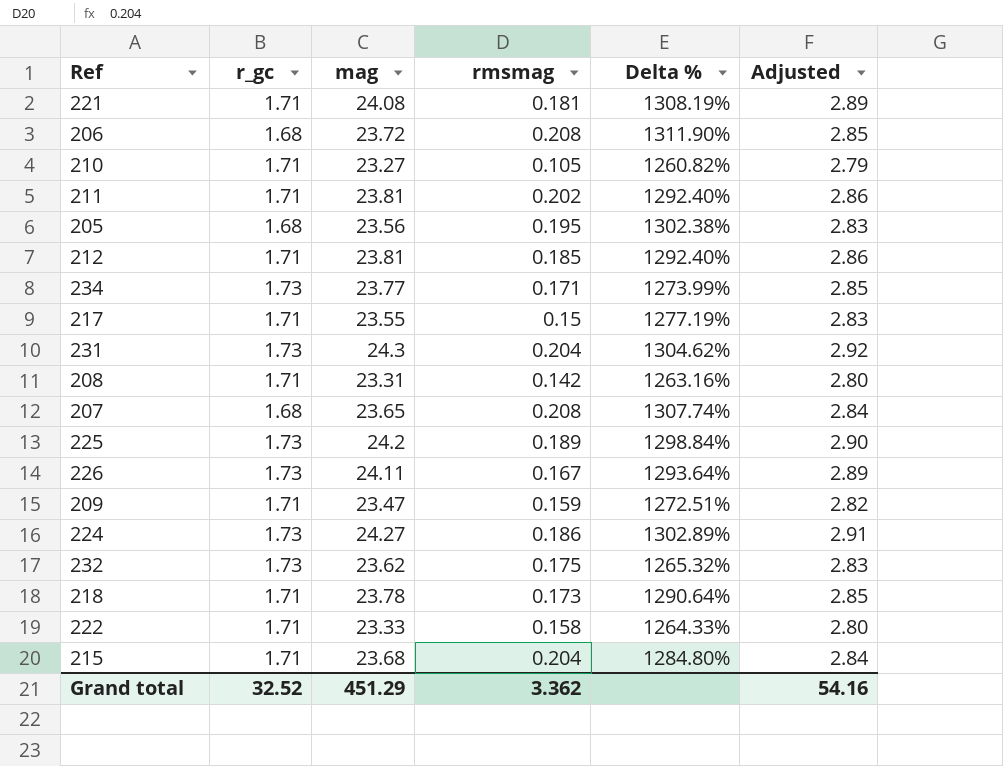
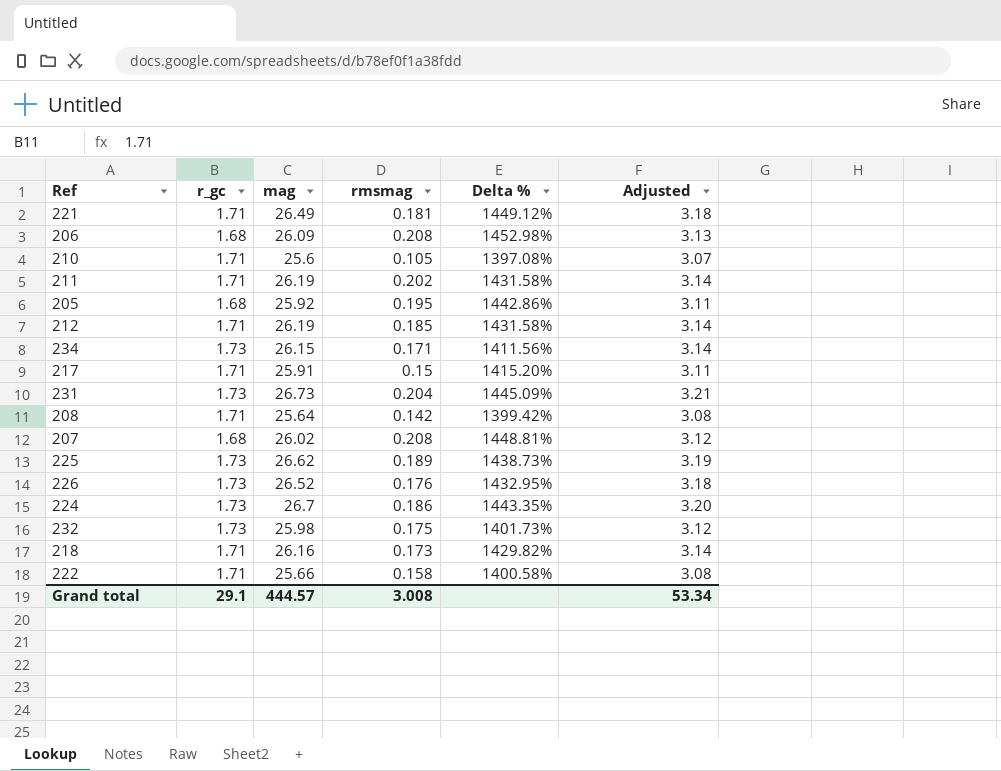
row 209: 1.71 | 23.47 | 0.159 | 1272.51% | 2.82 -> none
row 215: 1.71 | 23.68 | 0.204 | 1284.80% | 2.84 -> none
221 | mag: 24.08 -> 26.49
221 | Delta %: 1308.19% -> 1449.12%
221 | Adjusted: 2.89 -> 3.18
206 | mag: 23.72 -> 26.09
206 | Delta %: 1311.90% -> 1452.98%
206 | Adjusted: 2.85 -> 3.13
210 | mag: 23.27 -> 25.6
210 | Delta %: 1260.82% -> 1397.08%
210 | Adjusted: 2.79 -> 3.07
211 | mag: 23.81 -> 26.19
211 | Delta %: 1292.40% -> 1431.58%
211 | Adjusted: 2.86 -> 3.14
205 | mag: 23.56 -> 25.92
205 | Delta %: 1302.38% -> 1442.86%
205 | Adjusted: 2.83 -> 3.11
212 | mag: 23.81 -> 26.19
212 | Delta %: 1292.40% -> 1431.58%
212 | Adjusted: 2.86 -> 3.14
234 | mag: 23.77 -> 26.15
234 | Delta %: 1273.99% -> 1411.56%
234 | Adjusted: 2.85 -> 3.14
217 | mag: 23.55 -> 25.91
217 | Delta %: 1277.19% -> 1415.20%
217 | Adjusted: 2.83 -> 3.11
231 | mag: 24.3 -> 26.73
231 | Delta %: 1304.62% -> 1445.09%
231 | Adjusted: 2.92 -> 3.21
208 | mag: 23.31 -> 25.64
208 | Delta %: 1263.16% -> 1399.42%
208 | Adjusted: 2.80 -> 3.08
207 | mag: 23.65 -> 26.02
207 | Delta %: 1307.74% -> 1448.81%
207 | Adjusted: 2.84 -> 3.12
225 | mag: 24.2 -> 26.62
225 | Delta %: 1298.84% -> 1438.73%
225 | Adjusted: 2.90 -> 3.19
226 | mag: 24.11 -> 26.52
226 | rmsmag: 0.167 -> 0.176
226 | Delta %: 1293.64% -> 1432.95%
226 | Adjusted: 2.89 -> 3.18
224 | mag: 24.27 -> 26.7
224 | Delta %: 1302.89% -> 1443.35%
224 | Adjusted: 2.91 -> 3.20
232 | mag: 23.62 -> 25.98
232 | Delta %: 1265.32% -> 1401.73%
232 | Adjusted: 2.83 -> 3.12
218 | mag: 23.78 -> 26.16
218 | Delta %: 1290.64% -> 1429.82%
218 | Adjusted: 2.85 -> 3.14
222 | mag: 23.33 -> 25.66
222 | Delta %: 1264.33% -> 1400.58%
222 | Adjusted: 2.80 -> 3.08
Grand total | r_gc: 32.52 -> 29.1
Grand total | mag: 451.29 -> 444.57
Grand total | rmsmag: 3.362 -> 3.008
Grand total | Adjusted: 54.16 -> 53.34

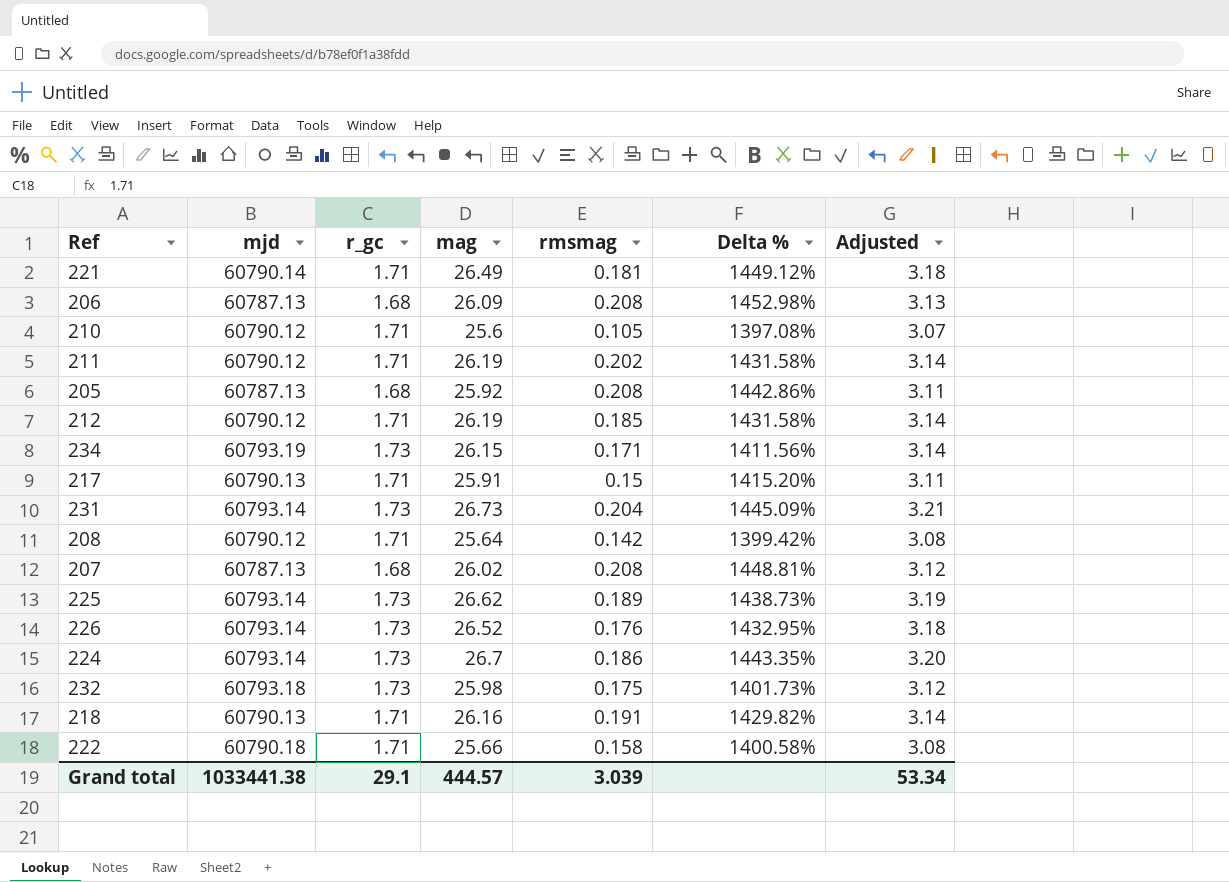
column mjd | position: none -> 2
205 | rmsmag: 0.195 -> 0.208
218 | rmsmag: 0.173 -> 0.191
Grand total | rmsmag: 3.008 -> 3.039

